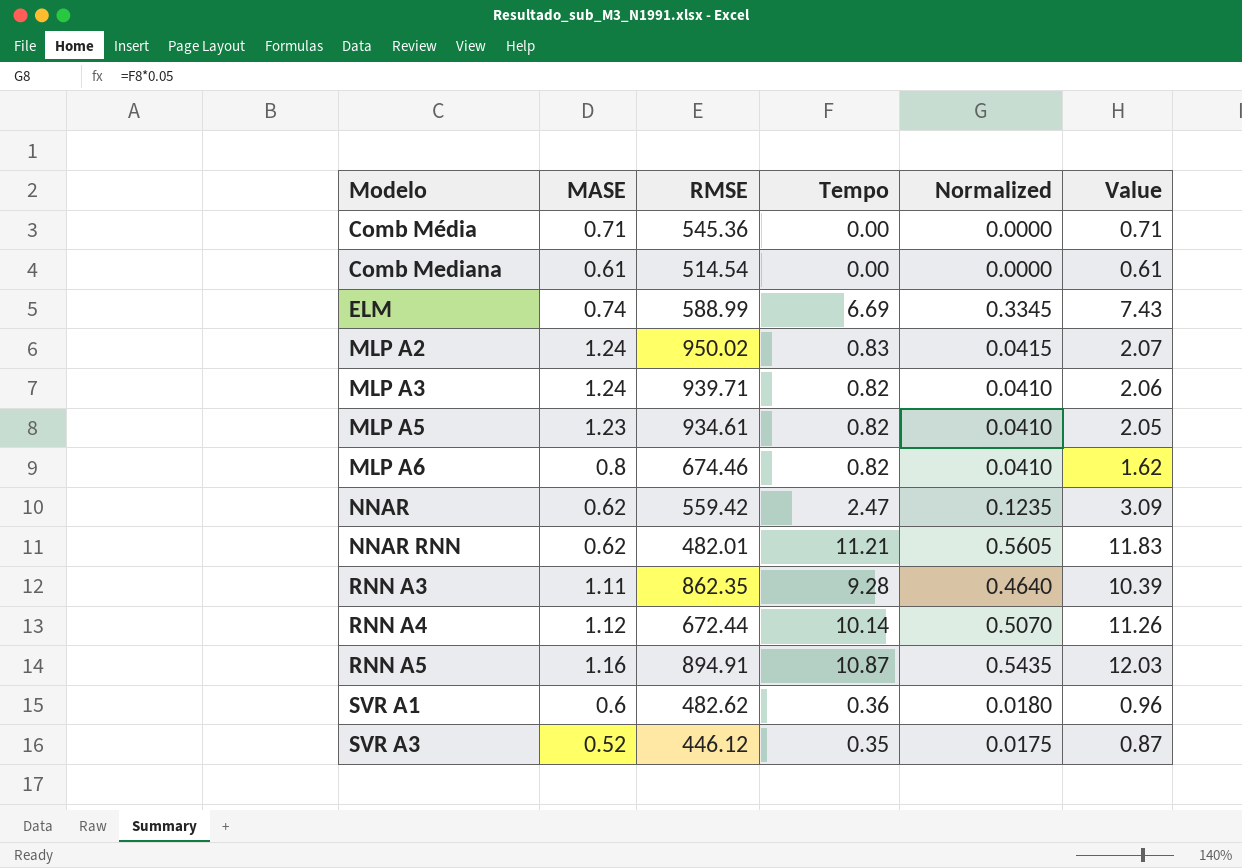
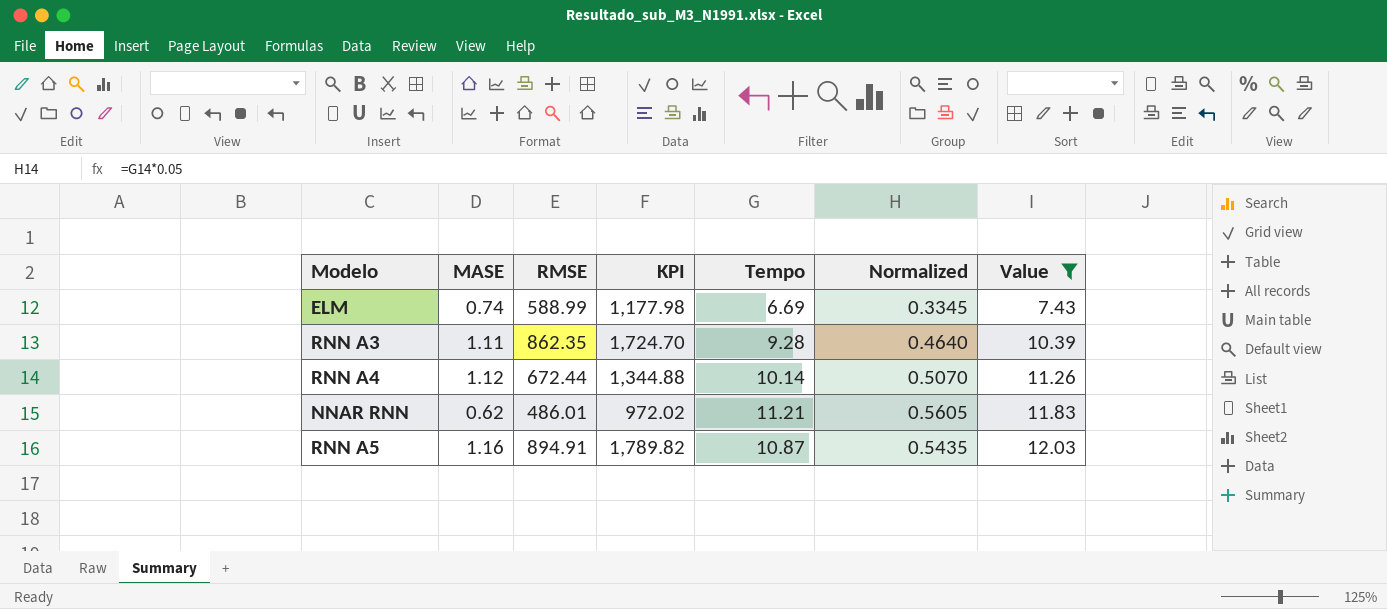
filter: none -> Value >= 7.43
row order: Modelo ascending -> Value ascending
column KPI | formula: none -> [RMSE] * 2
NNAR RNN | RMSE: 482.01 -> 486.01

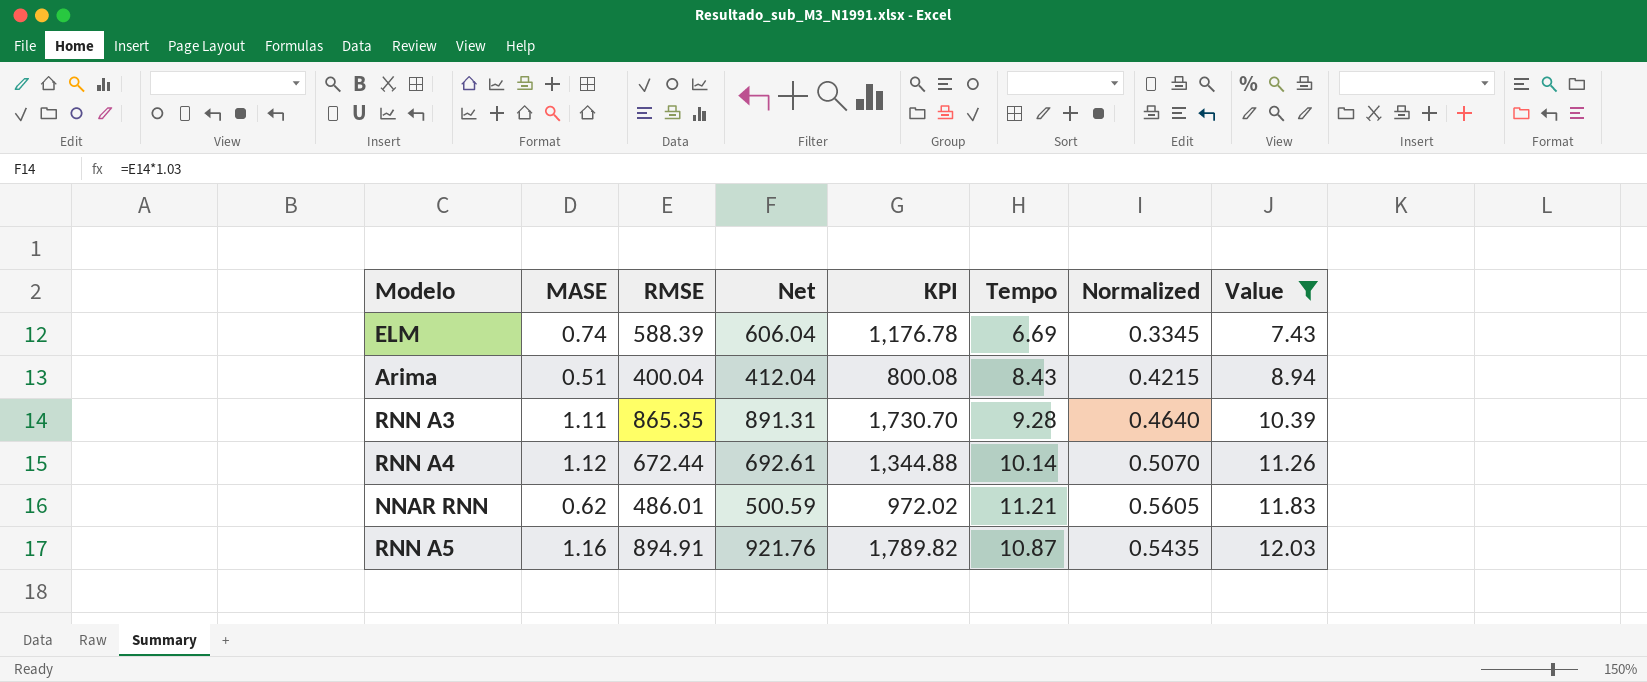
column Net | formula: none -> [RMSE] * 1.03
ELM | RMSE: 588.99 -> 588.39
ELM | KPI: 1,177.98 -> 1,176.78
row Arima: none -> 0.51 | 400.04 | 412.04 | 800.08 | 8.43 | 0.4215 | 8.94
RNN A3 | RMSE: 862.35 -> 865.35
RNN A3 | KPI: 1,724.70 -> 1,730.70

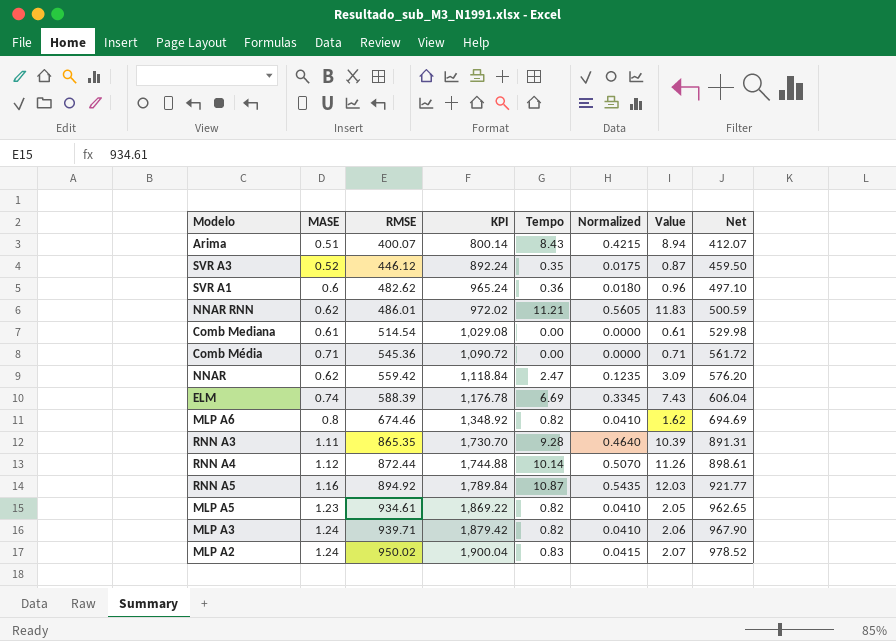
filter: Value >= 7.43 -> none
row order: Value ascending -> RMSE ascending
column Net | position: 4 -> 8
Arima | RMSE: 400.04 -> 400.07
Arima | KPI: 800.08 -> 800.14
Arima | Net: 412.04 -> 412.07
RNN A4 | RMSE: 672.44 -> 872.44
RNN A4 | KPI: 1,344.88 -> 1,744.88
RNN A4 | Net: 692.61 -> 898.61
RNN A5 | RMSE: 894.91 -> 894.92
RNN A5 | KPI: 1,789.82 -> 1,789.84
RNN A5 | Net: 921.76 -> 921.77

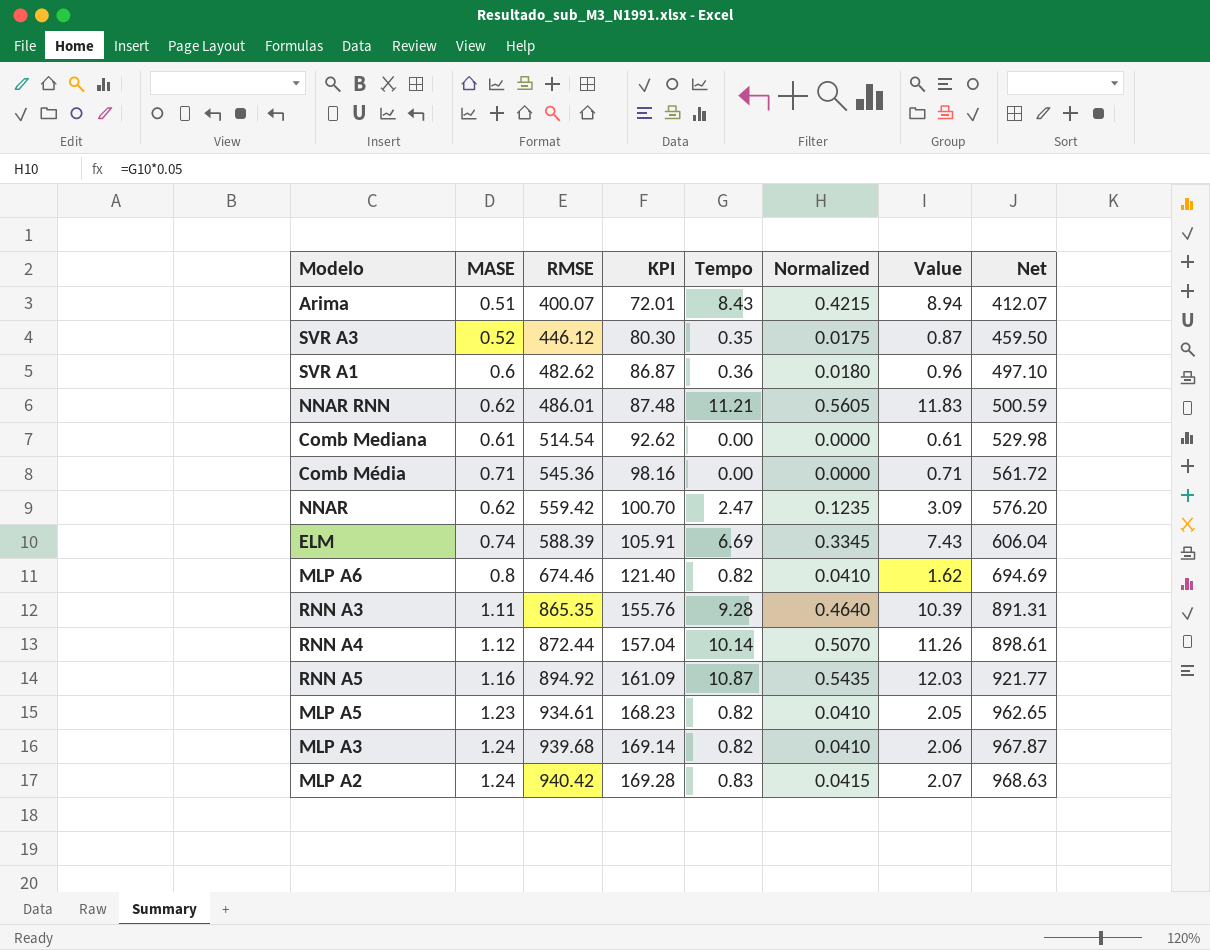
column KPI | formula: [RMSE] * 2 -> [RMSE] * 0.18
MLP A3 | RMSE: 939.71 -> 939.68
MLP A3 | Net: 967.90 -> 967.87
MLP A2 | RMSE: 950.02 -> 940.42
MLP A2 | Net: 978.52 -> 968.63

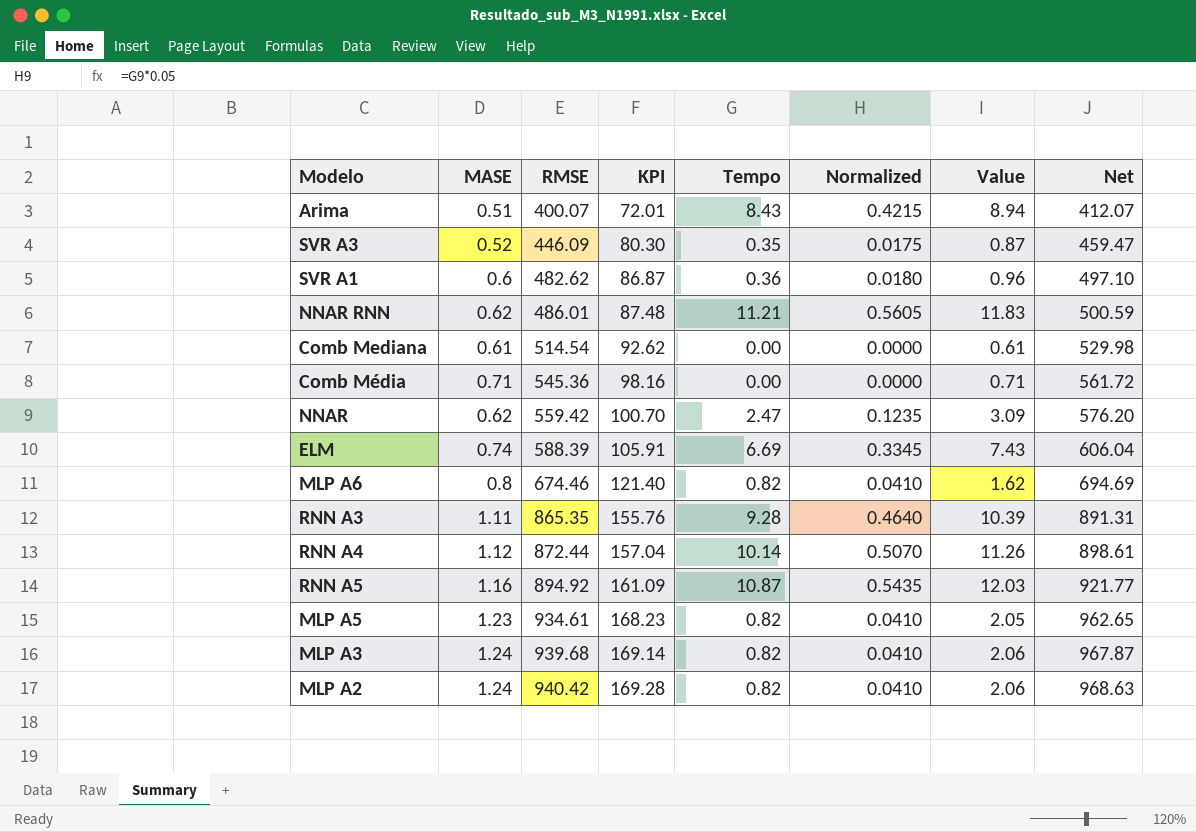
SVR A3 | RMSE: 446.12 -> 446.09
SVR A3 | Net: 459.50 -> 459.47
MLP A2 | Tempo: 0.83 -> 0.82
MLP A2 | Normalized: 0.0415 -> 0.0410
MLP A2 | Value: 2.07 -> 2.06

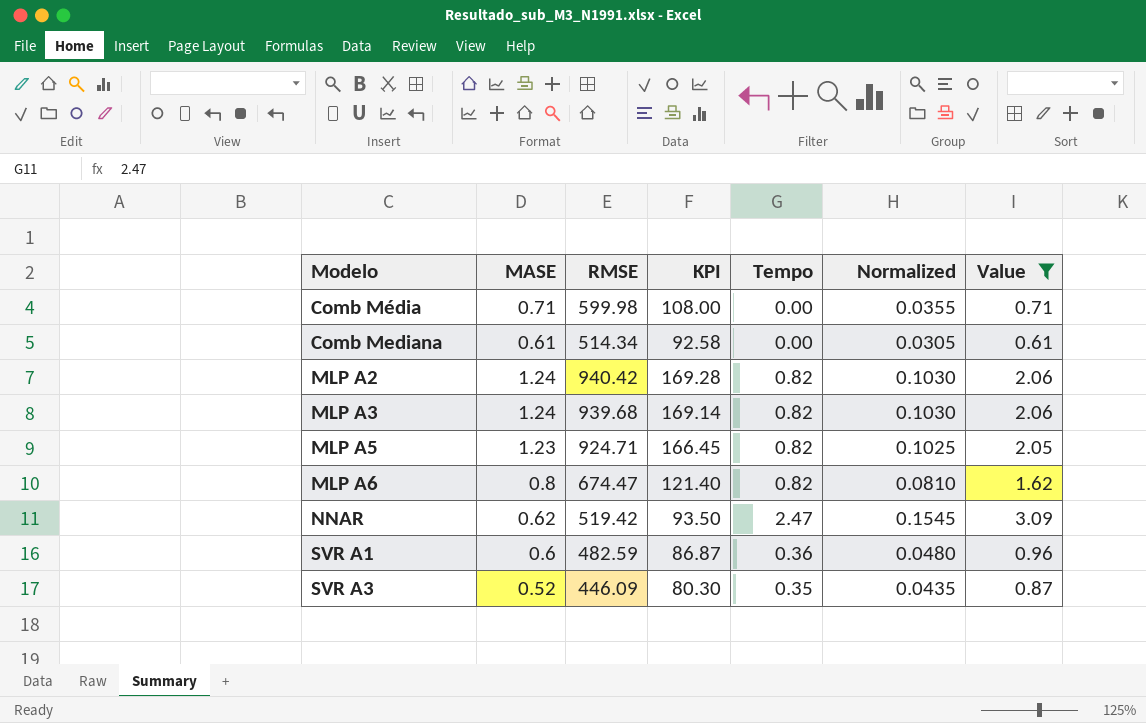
filter: none -> Value <= 3.09
row order: RMSE ascending -> Modelo ascending
column Net | formula: [RMSE] * 1.03 -> none
column Normalized | formula: [Tempo] * 0.05 -> [Value] * 0.05
Comb Média | RMSE: 545.36 -> 599.98
Comb Média | KPI: 98.16 -> 108.00
Comb Mediana | RMSE: 514.54 -> 514.34
Comb Mediana | KPI: 92.62 -> 92.58
MLP A5 | RMSE: 934.61 -> 924.71
MLP A5 | KPI: 168.23 -> 166.45
MLP A6 | RMSE: 674.46 -> 674.47
NNAR | RMSE: 559.42 -> 519.42
NNAR | KPI: 100.70 -> 93.50
SVR A1 | RMSE: 482.62 -> 482.59

